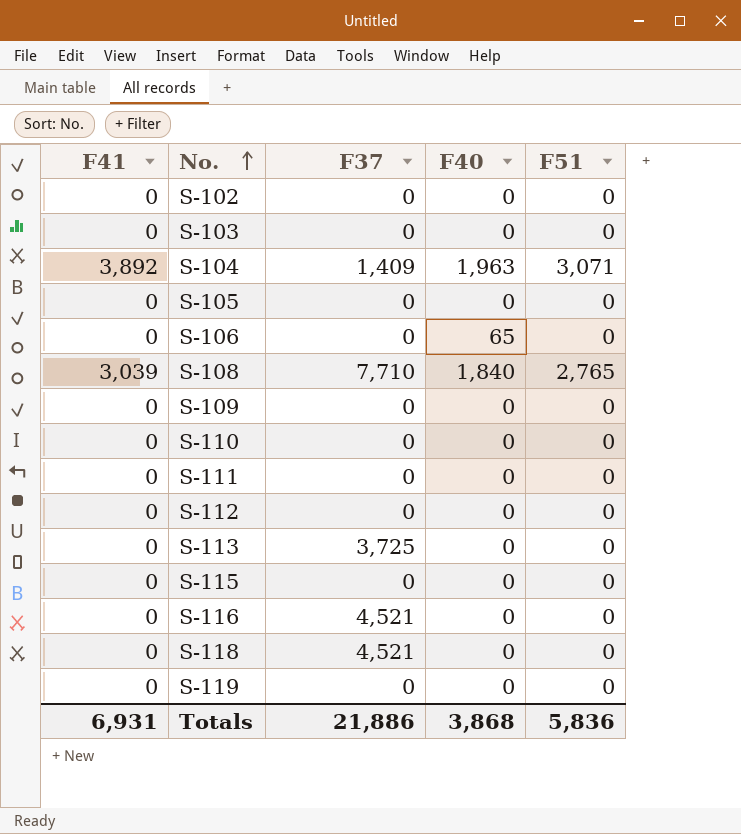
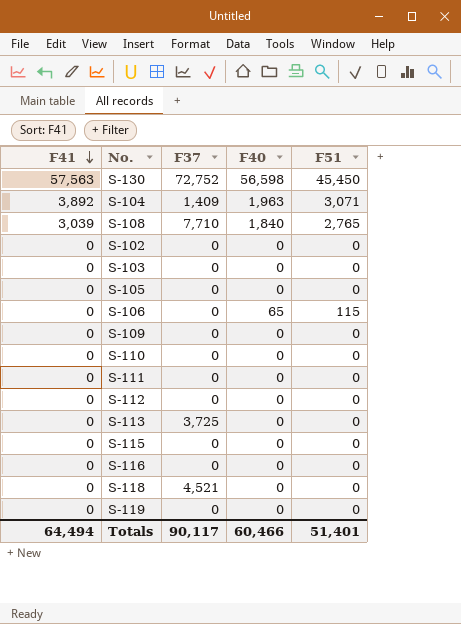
row order: No. ascending -> F41 descending
row S-130: none -> 57,563 | 72,752 | 56,598 | 45,450
S-106 | F51: 0 -> 115
S-116 | F37: 4,521 -> 0
Totals | F41: 6,931 -> 64,494
Totals | F37: 21,886 -> 90,117
Totals | F40: 3,868 -> 60,466
Totals | F51: 5,836 -> 51,401

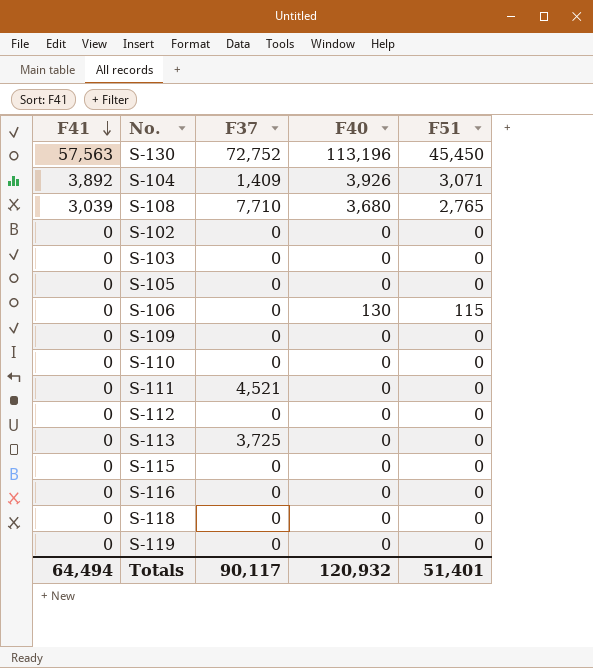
S-130 | F40: 56,598 -> 113,196
S-104 | F40: 1,963 -> 3,926
S-108 | F40: 1,840 -> 3,680
S-106 | F40: 65 -> 130
S-111 | F37: 0 -> 4,521
S-118 | F37: 4,521 -> 0
Totals | F40: 60,466 -> 120,932

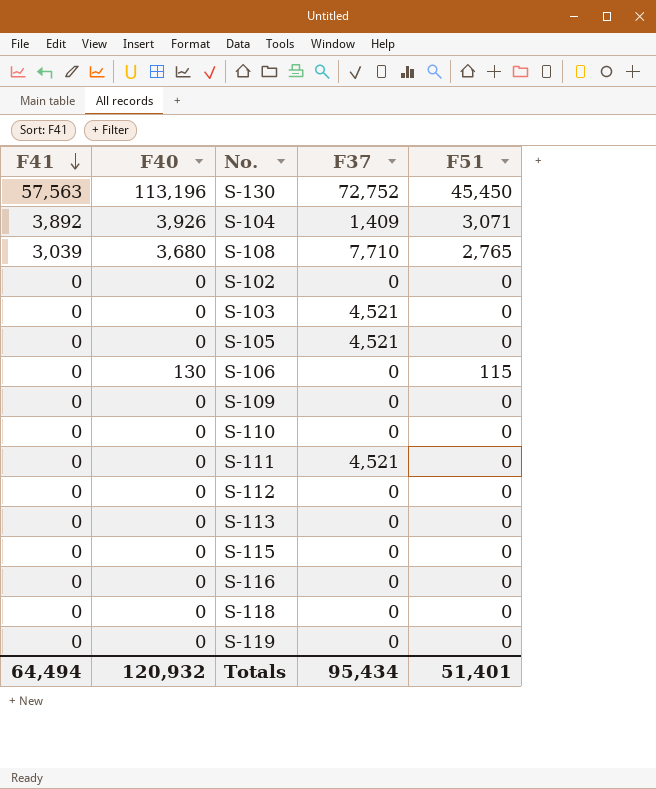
column F40 | position: 4 -> 2
S-103 | F37: 0 -> 4,521
S-105 | F37: 0 -> 4,521
S-113 | F37: 3,725 -> 0
Totals | F37: 90,117 -> 95,434

